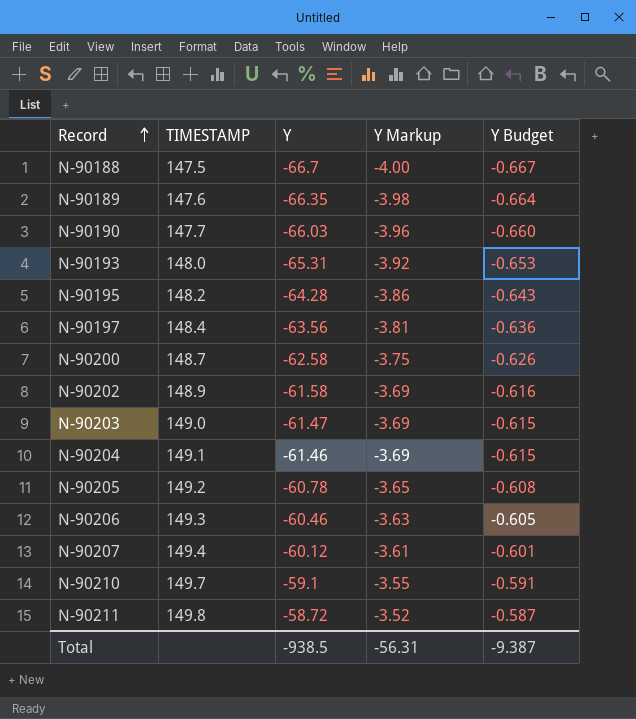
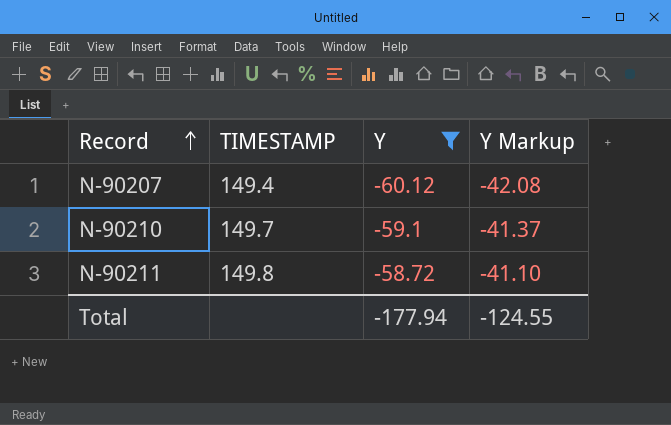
filter: none -> Y >= -60.12
column Y Budget | formula: [Y] * 0.01 -> none
column Y Markup | formula: [Y] * 0.06 -> [Y] * 0.7
Total | Y: -938.5 -> -177.94
Total | Y Markup: -56.31 -> -124.55

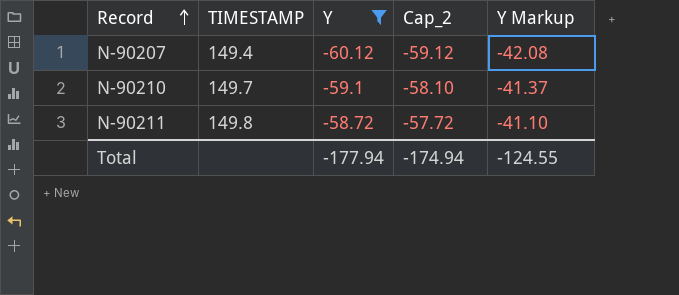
column Cap_2 | formula: none -> [Y] + 1

